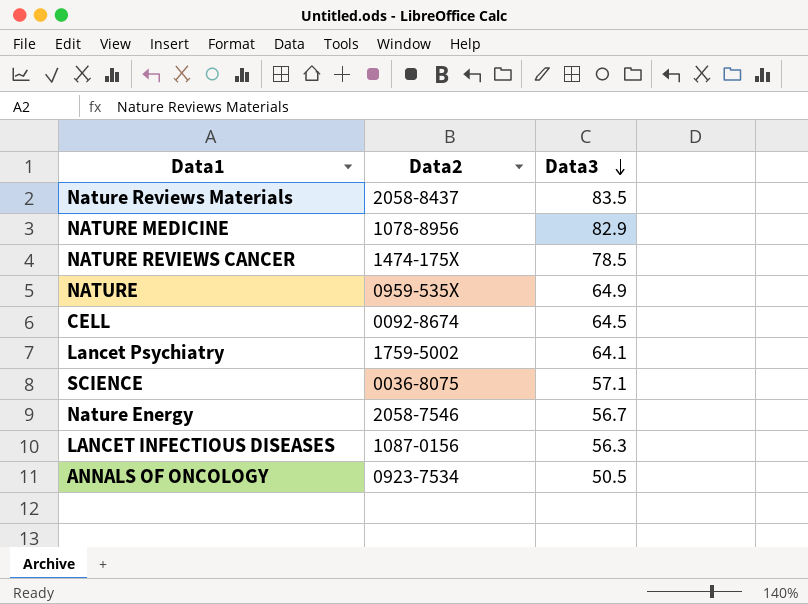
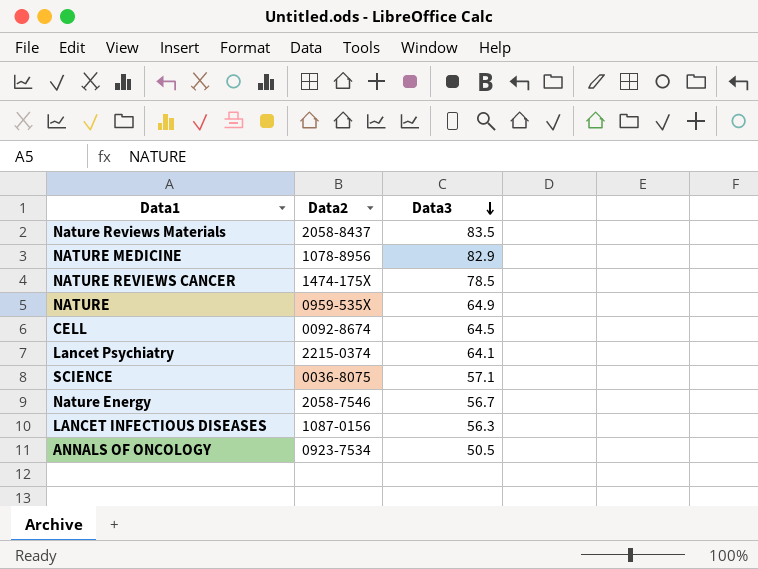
Lancet Psychiatry | Data2: 1759-5002 -> 2215-0374

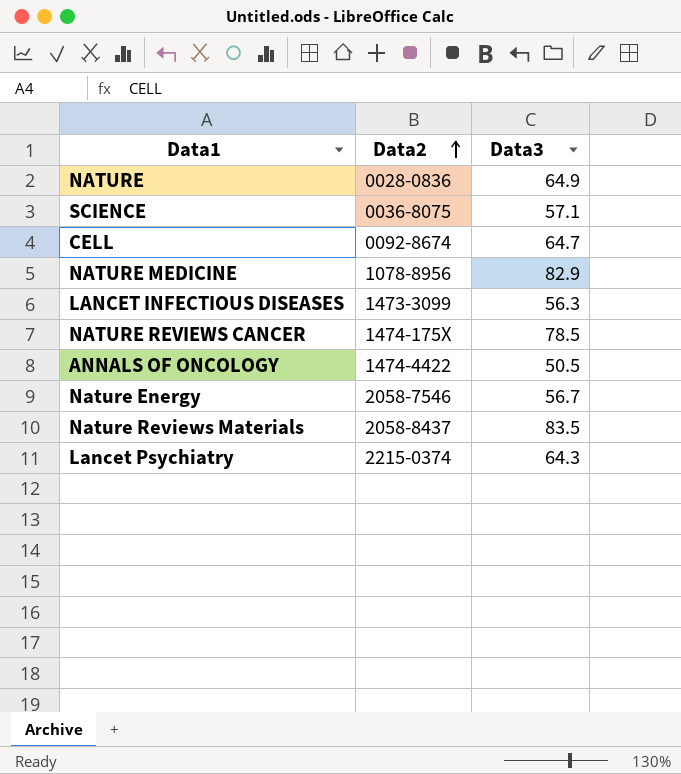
row order: Data3 descending -> Data2 ascending
NATURE | Data2: 0959-535X -> 0028-0836
CELL | Data3: 64.5 -> 64.7
LANCET INFECTIOUS DISEASES | Data2: 1087-0156 -> 1473-3099
ANNALS OF ONCOLOGY | Data2: 0923-7534 -> 1474-4422
Lancet Psychiatry | Data3: 64.1 -> 64.3

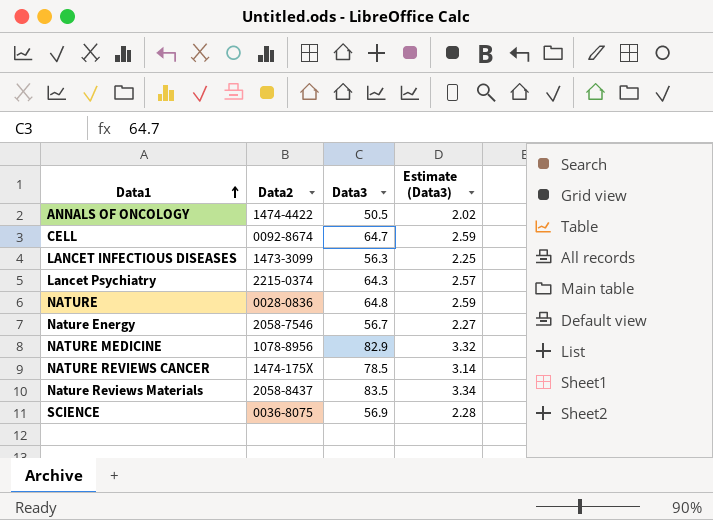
row order: Data2 ascending -> Data1 ascending
column Estimate (Data3) | formula: none -> [Data3] * 0.04
NATURE | Data3: 64.9 -> 64.8
SCIENCE | Data3: 57.1 -> 56.9

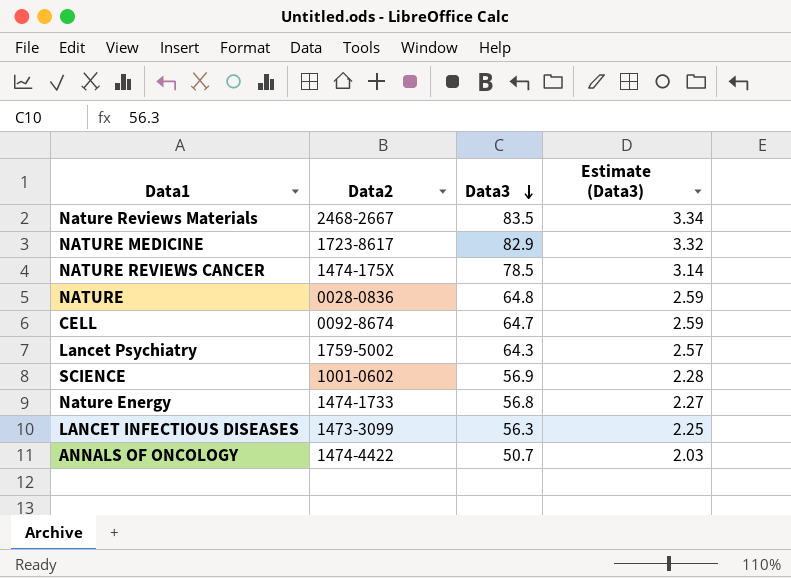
row order: Data1 ascending -> Data3 descending
Nature Reviews Materials | Data2: 2058-8437 -> 2468-2667
NATURE MEDICINE | Data2: 1078-8956 -> 1723-8617
Lancet Psychiatry | Data2: 2215-0374 -> 1759-5002
SCIENCE | Data2: 0036-8075 -> 1001-0602
Nature Energy | Data2: 2058-7546 -> 1474-1733
Nature Energy | Data3: 56.7 -> 56.8
ANNALS OF ONCOLOGY | Data3: 50.5 -> 50.7
ANNALS OF ONCOLOGY | Estimate (Data3): 2.02 -> 2.03

